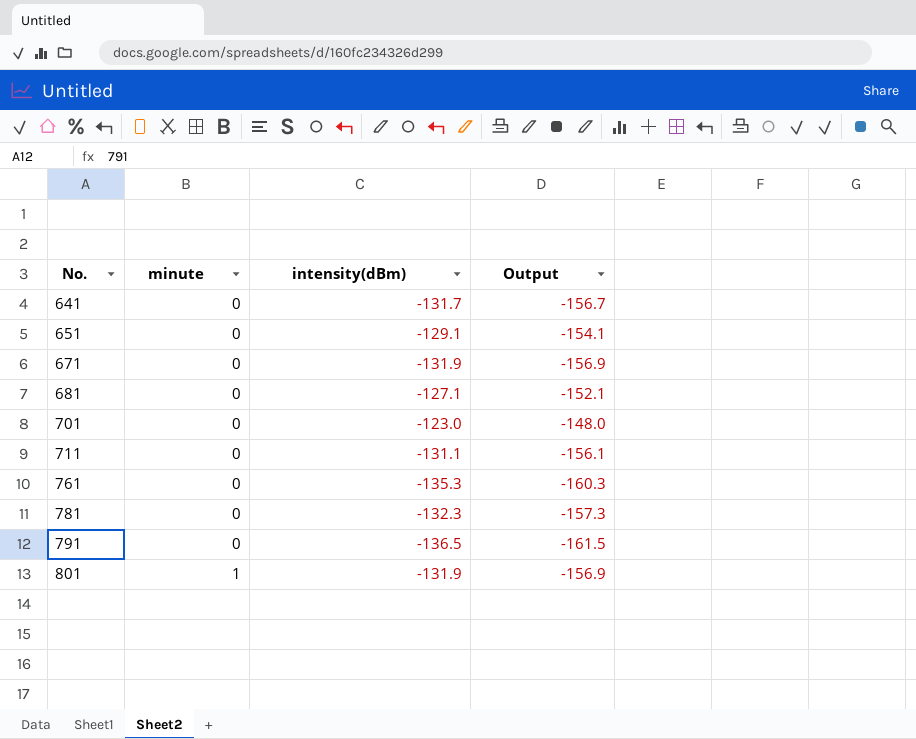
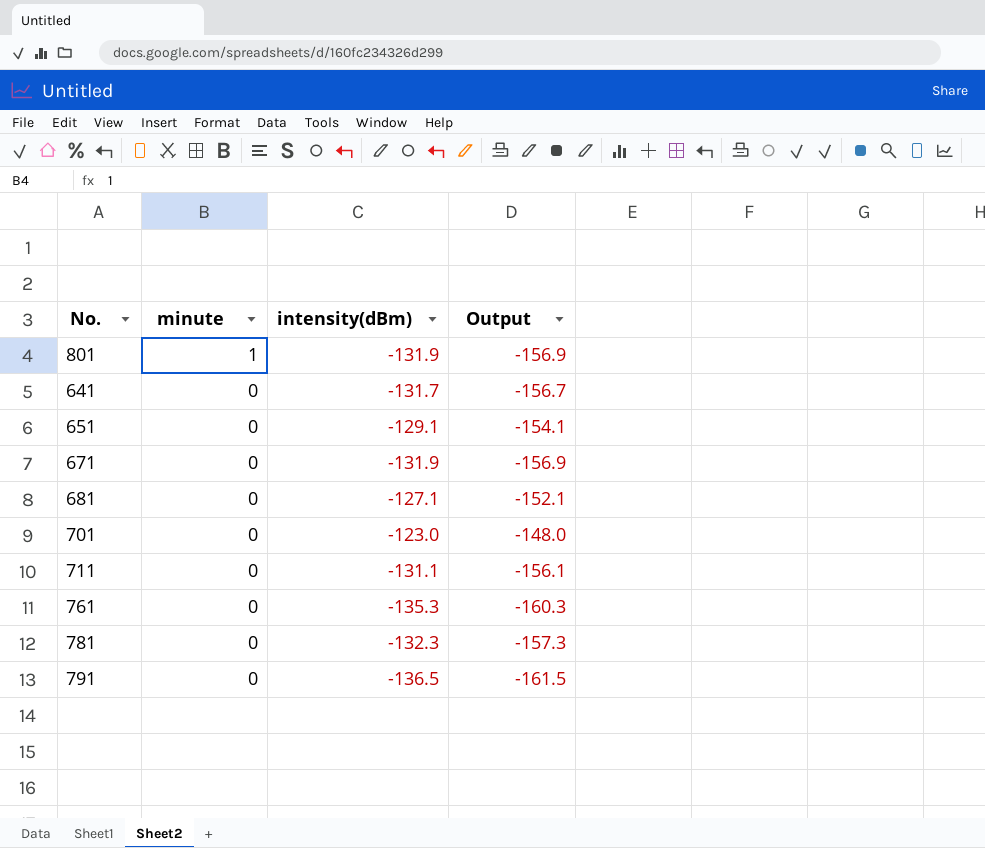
row order: No. ascending -> minute descending

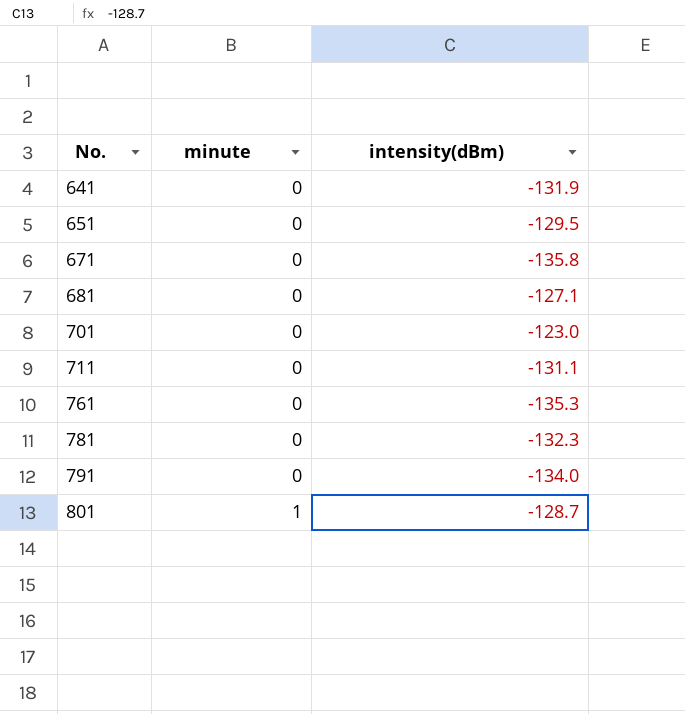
row order: minute descending -> No. ascending
column Output | formula: [intensity(dBm)] - 25 -> none
641 | intensity(dBm): -131.7 -> -131.9
651 | intensity(dBm): -129.1 -> -129.5
671 | intensity(dBm): -131.9 -> -135.8
791 | intensity(dBm): -136.5 -> -134.0
801 | intensity(dBm): -131.9 -> -128.7

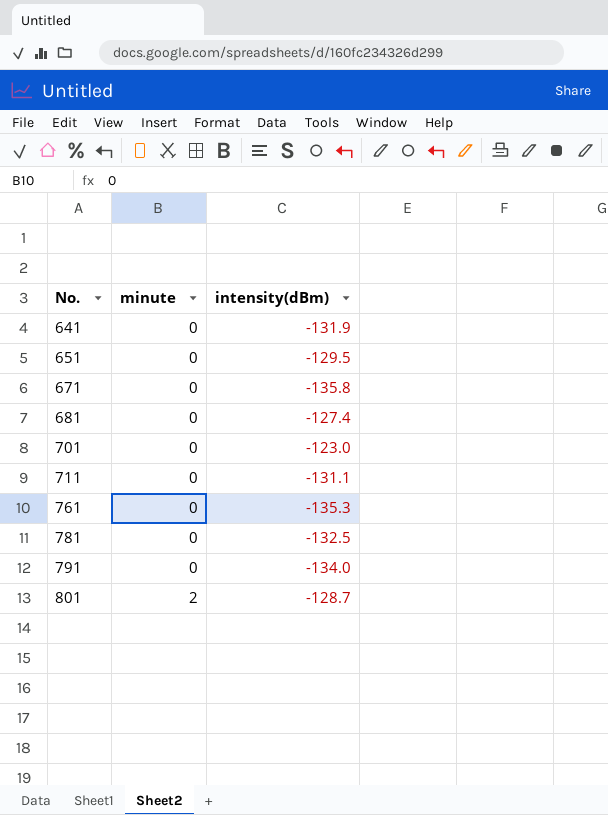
681 | intensity(dBm): -127.1 -> -127.4
781 | intensity(dBm): -132.3 -> -132.5
801 | minute: 1 -> 2

